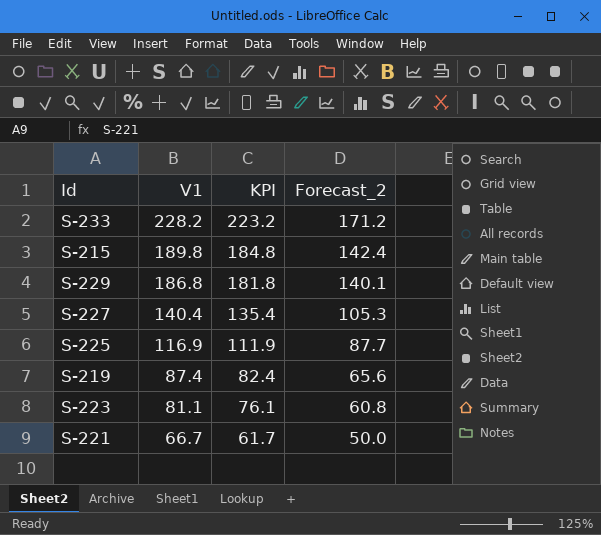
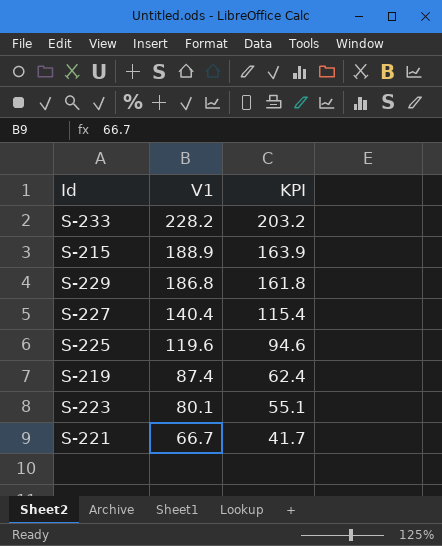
column Forecast_2 | formula: [V1] * 0.75 -> none
column KPI | formula: [V1] - 5 -> [V1] - 25
S-215 | V1: 189.8 -> 188.9
S-225 | V1: 116.9 -> 119.6
S-223 | V1: 81.1 -> 80.1

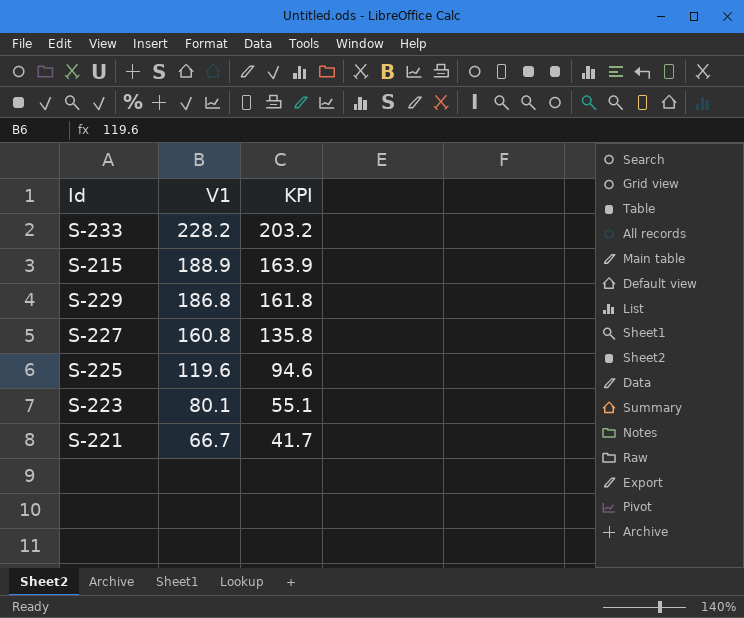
row S-219: 87.4 | 62.4 -> none
S-227 | V1: 140.4 -> 160.8
S-227 | KPI: 115.4 -> 135.8

